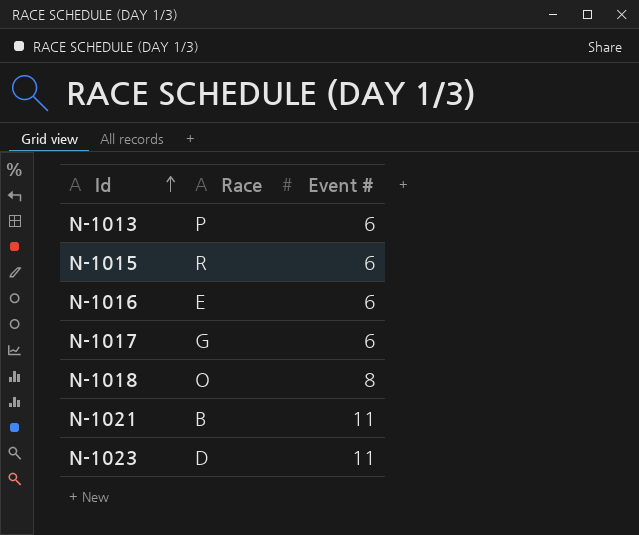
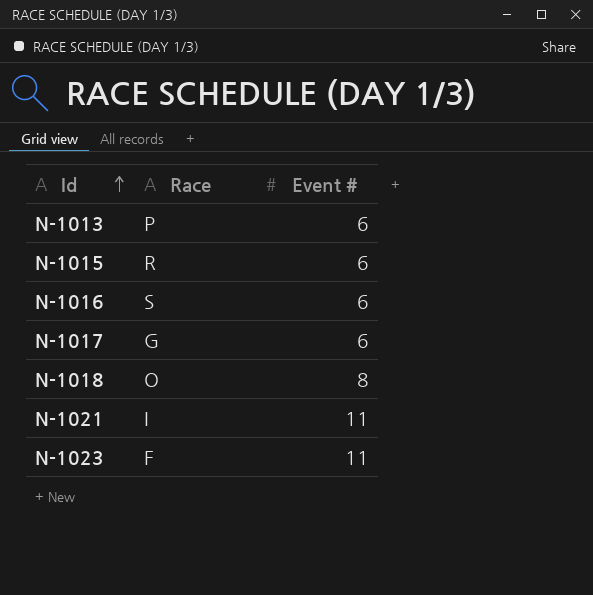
N-1016 | Race: E -> S
N-1021 | Race: B -> I
N-1023 | Race: D -> F

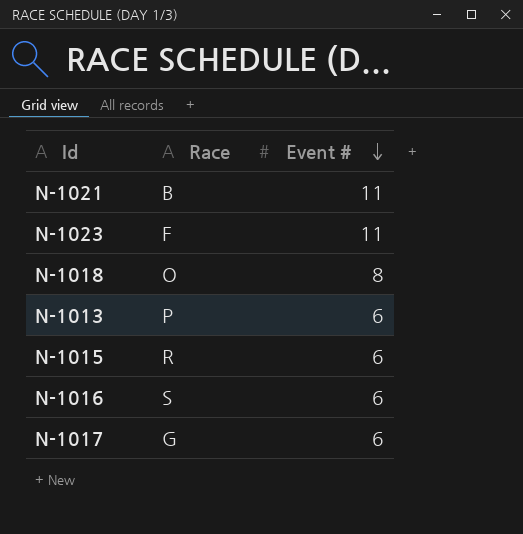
row order: Id ascending -> Event # descending
N-1021 | Race: I -> B

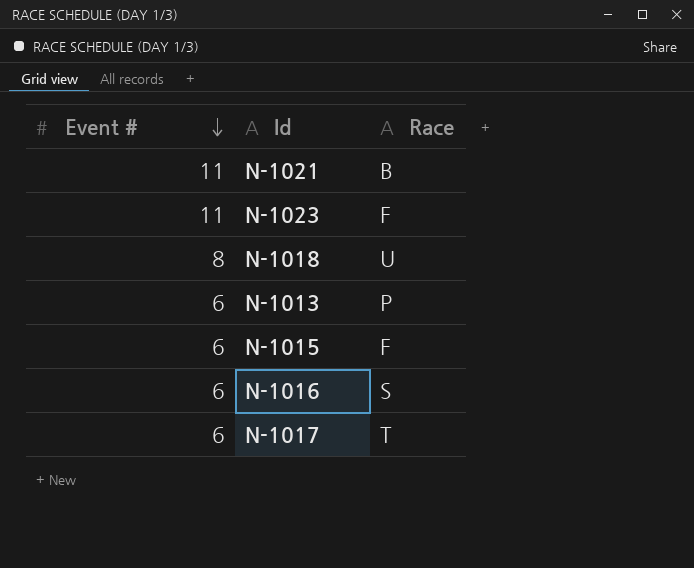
column Event # | position: 3 -> 1
N-1018 | Race: O -> U
N-1015 | Race: R -> F
N-1017 | Race: G -> T

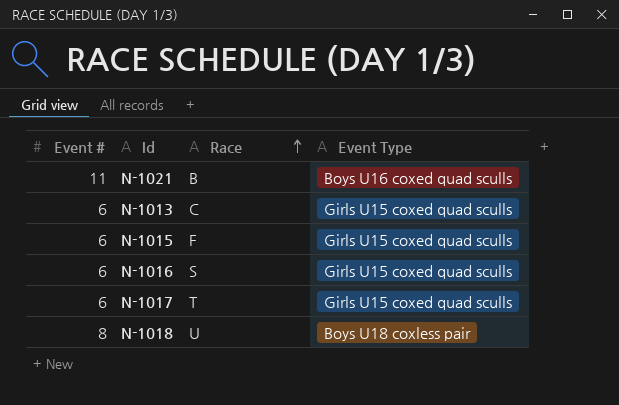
row order: Event # descending -> Race ascending
column Event Type | position: none -> 4
row N-1023: 11 | F -> none
N-1013 | Race: P -> C

